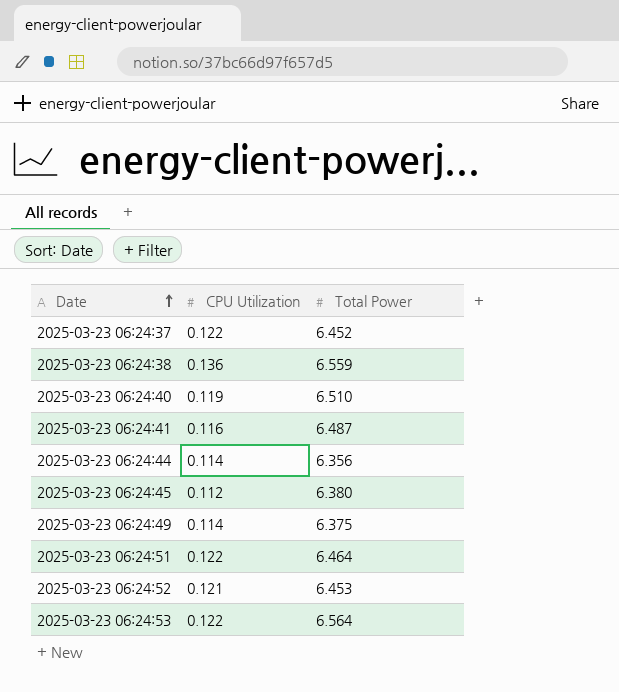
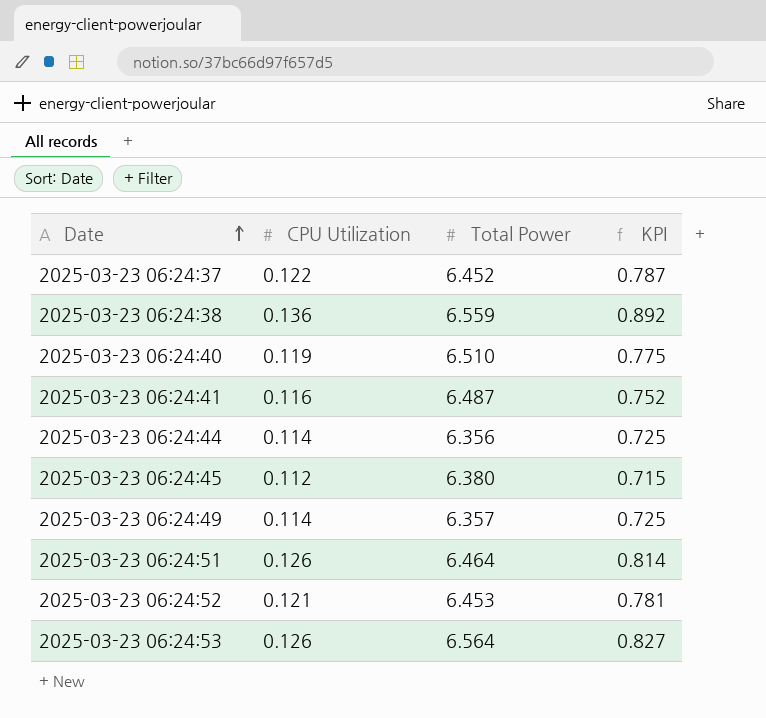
column KPI | formula: none -> [CPU Utilization] * [Total Power]
2025-03-23 06:24:49 | Total Power: 6.375 -> 6.357
2025-03-23 06:24:51 | CPU Utilization: 0.122 -> 0.126
2025-03-23 06:24:53 | CPU Utilization: 0.122 -> 0.126

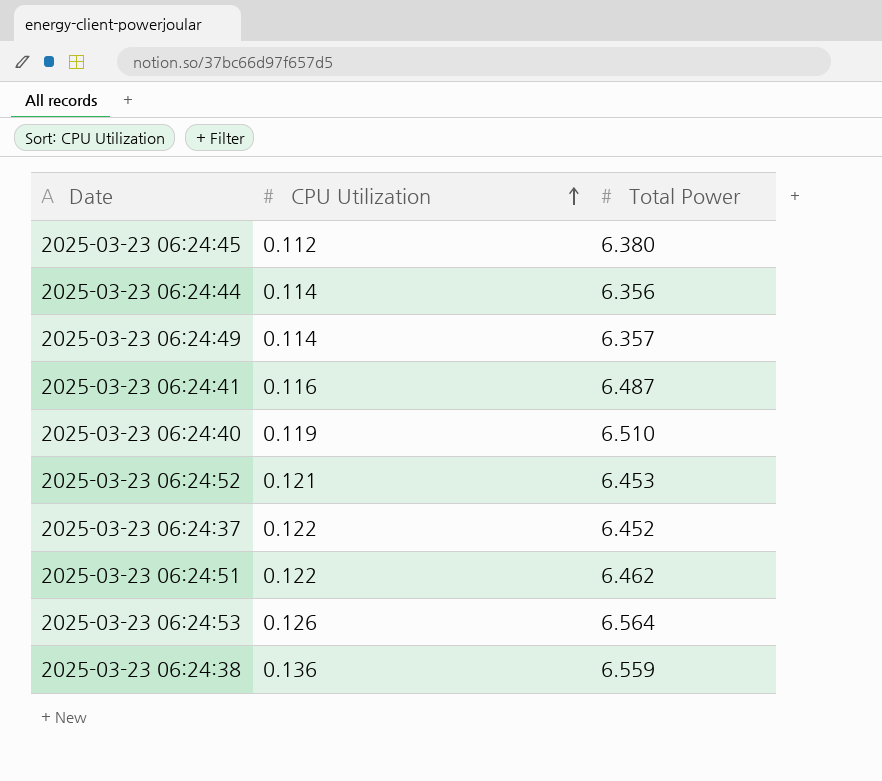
row order: Date ascending -> CPU Utilization ascending
column KPI | formula: [CPU Utilization] * [Total Power] -> none
2025-03-23 06:24:51 | CPU Utilization: 0.126 -> 0.122
2025-03-23 06:24:51 | Total Power: 6.464 -> 6.462

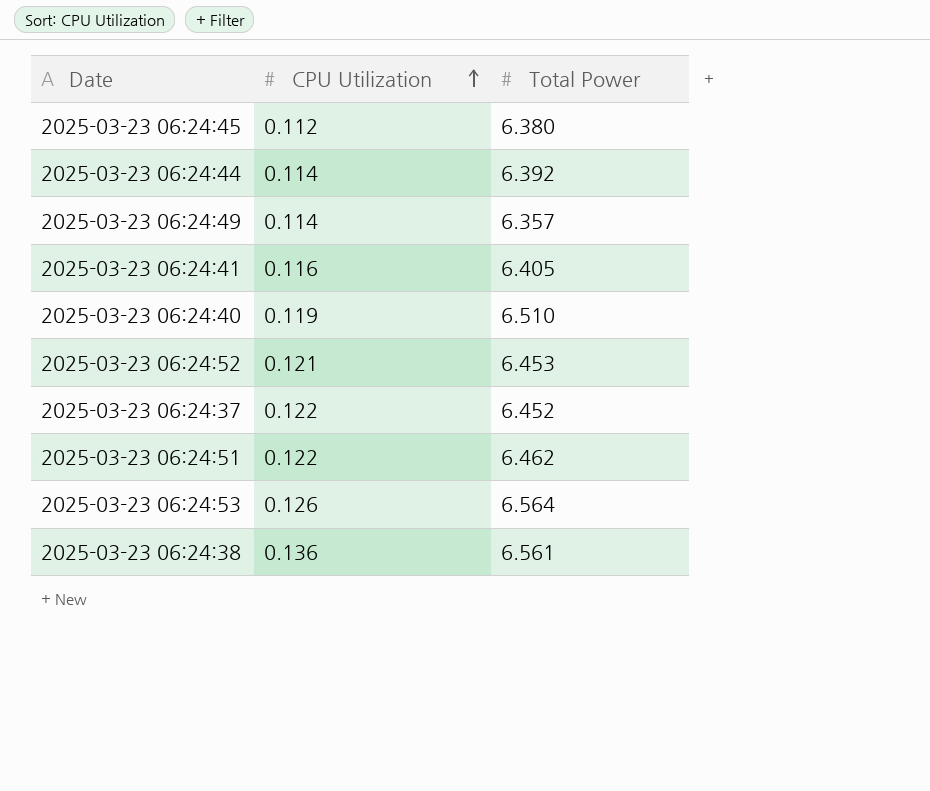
2025-03-23 06:24:44 | Total Power: 6.356 -> 6.392
2025-03-23 06:24:41 | Total Power: 6.487 -> 6.405
2025-03-23 06:24:38 | Total Power: 6.559 -> 6.561

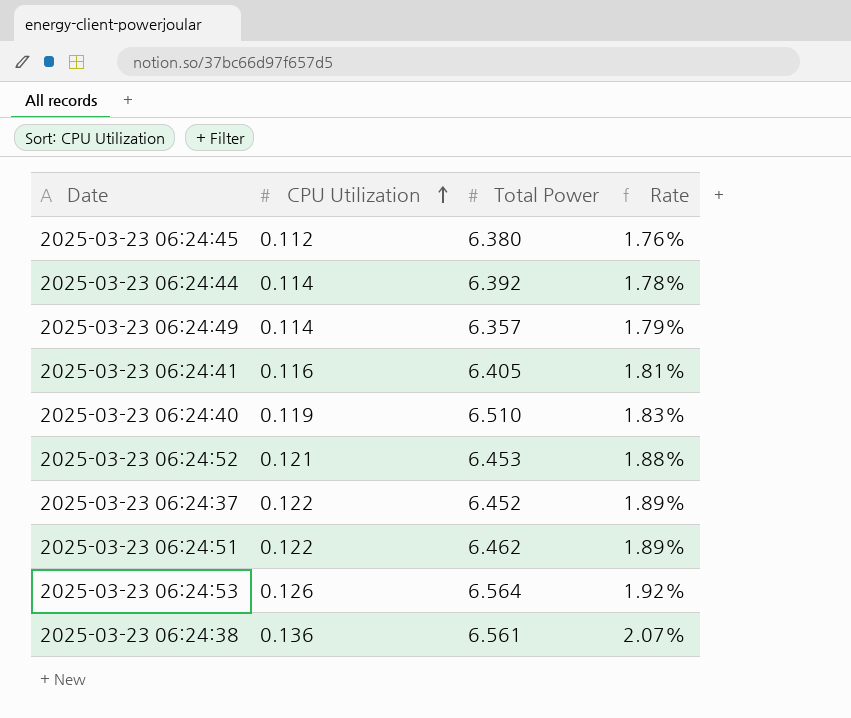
column Rate | formula: none -> [CPU Utilization] / [Total Power]

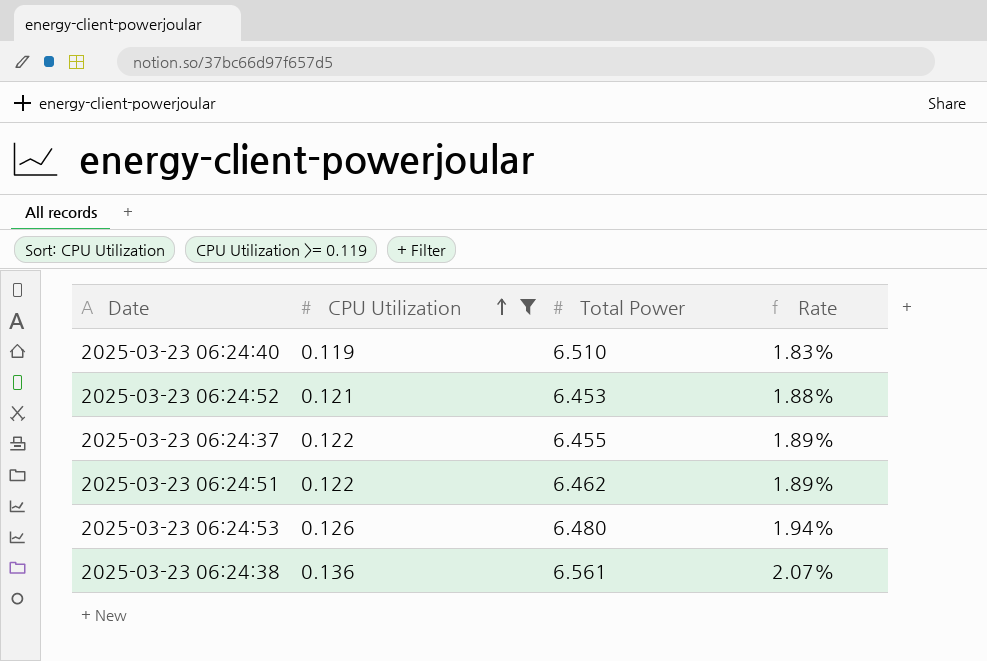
filter: none -> CPU Utilization >= 0.119
2025-03-23 06:24:37 | Total Power: 6.452 -> 6.455
2025-03-23 06:24:53 | Total Power: 6.564 -> 6.480
2025-03-23 06:24:53 | Rate: 1.92% -> 1.94%

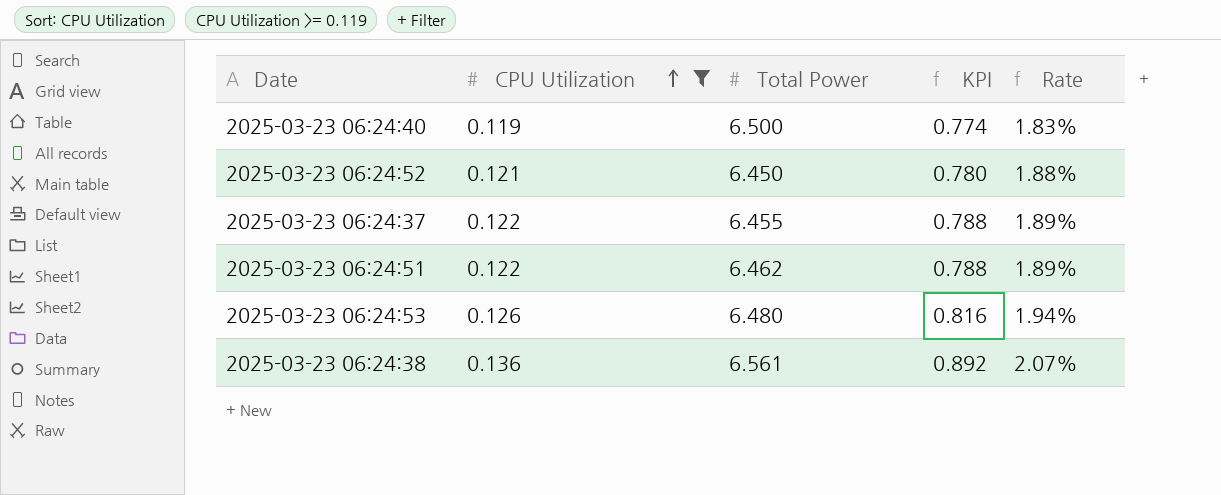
column KPI | formula: none -> [CPU Utilization] * [Total Power]
2025-03-23 06:24:40 | Total Power: 6.510 -> 6.500
2025-03-23 06:24:52 | Total Power: 6.453 -> 6.450

